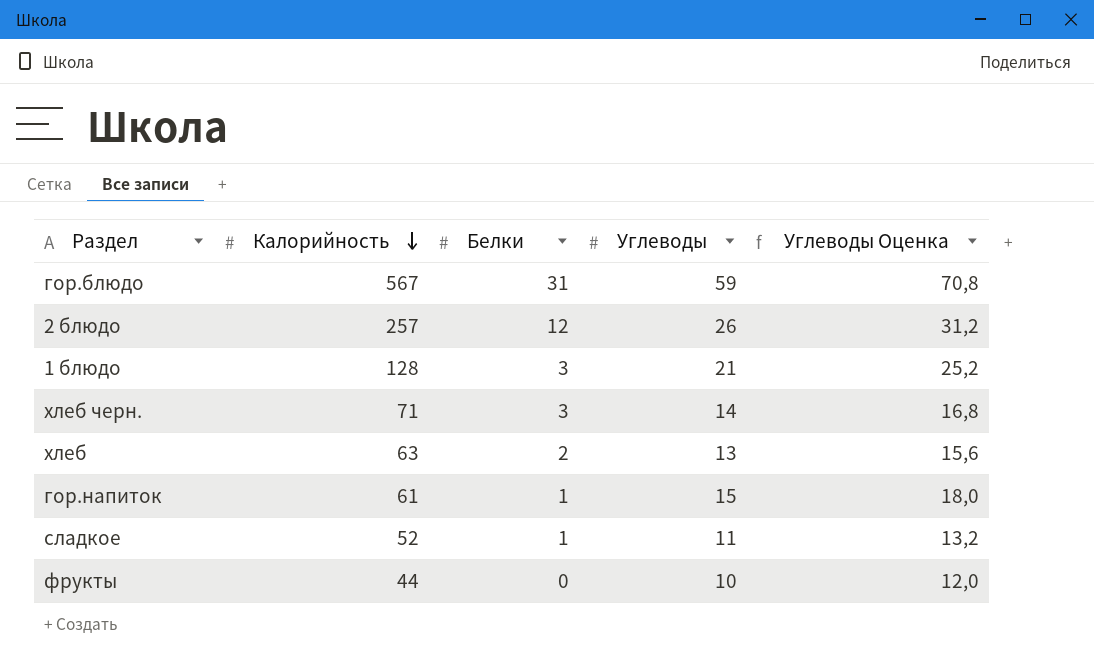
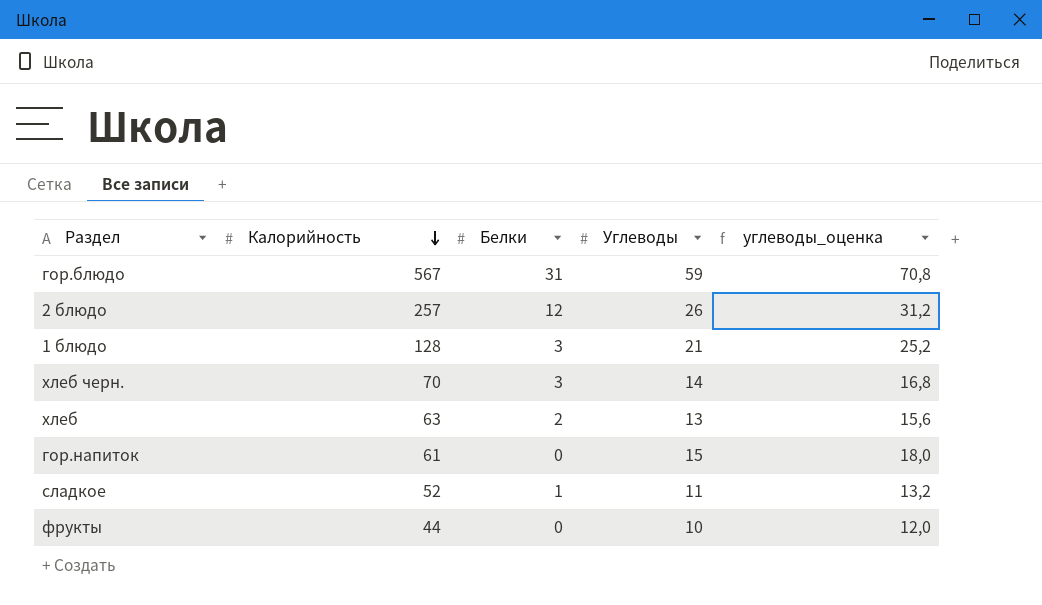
column name: Углеводы Оценка -> углеводы_оценка
хлеб черн. | Калорийность: 71 -> 70
гор.напиток | Белки: 1 -> 0

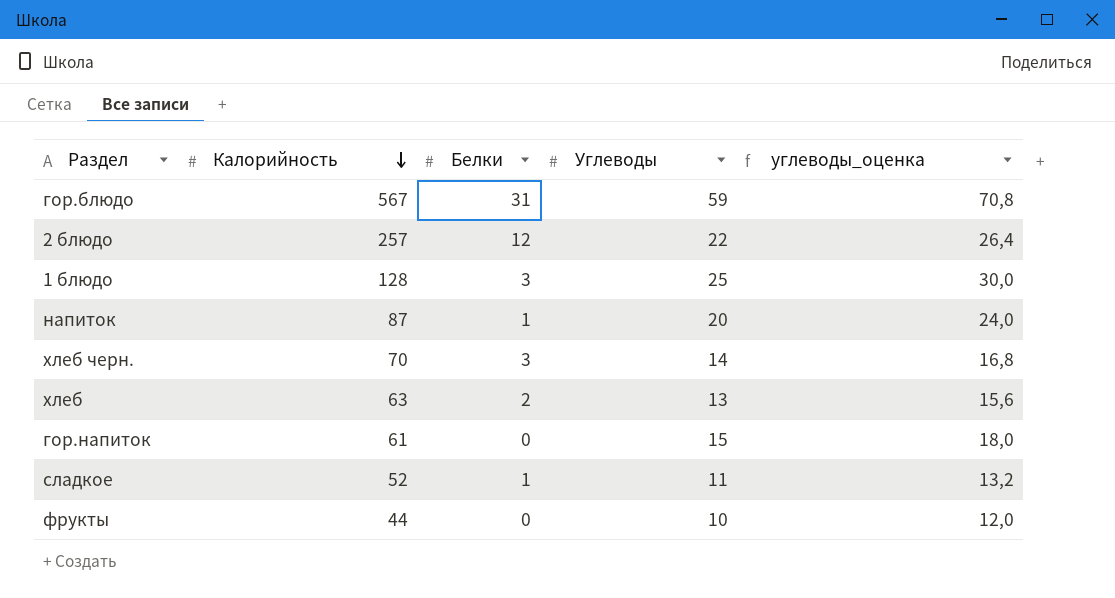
2 блюдо | Углеводы: 26 -> 22
2 блюдо | углеводы_оценка: 31,2 -> 26,4
1 блюдо | Углеводы: 21 -> 25
1 блюдо | углеводы_оценка: 25,2 -> 30,0
row напиток: none -> 87 | 1 | 20 | 24,0

